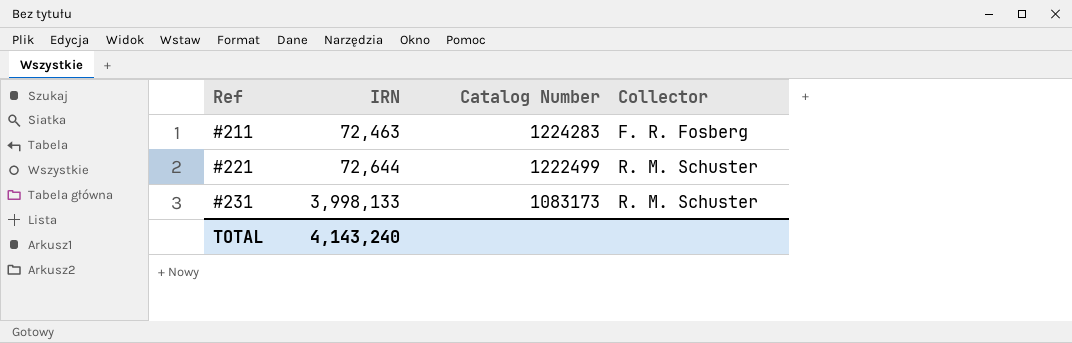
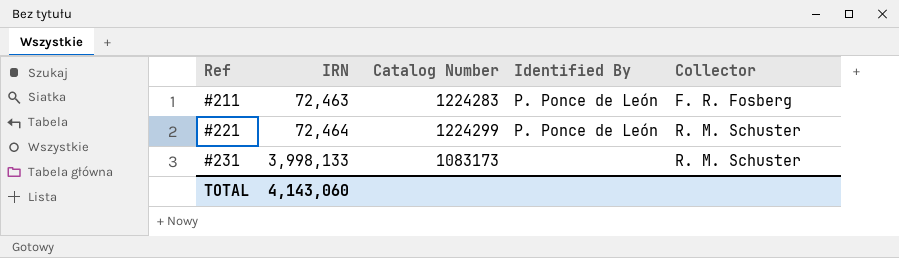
column Identified By | position: none -> 4
#221 | IRN: 72,644 -> 72,464
#221 | Catalog Number: 1222499 -> 1224299
TOTAL | IRN: 4,143,240 -> 4,143,060

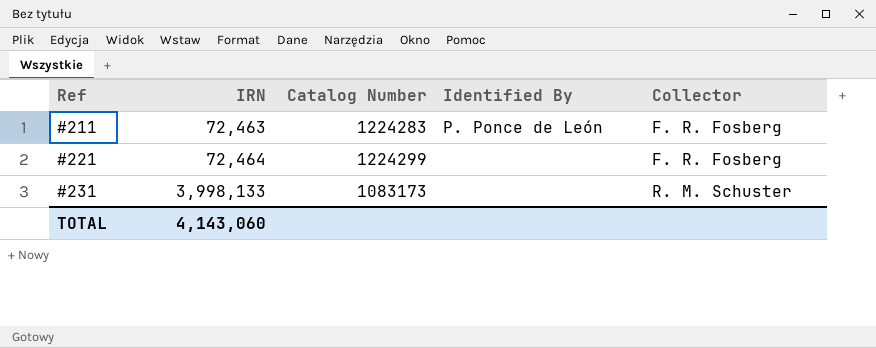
#221 | Identified By: P. Ponce de León -> none
#221 | Collector: R. M. Schuster -> F. R. Fosberg

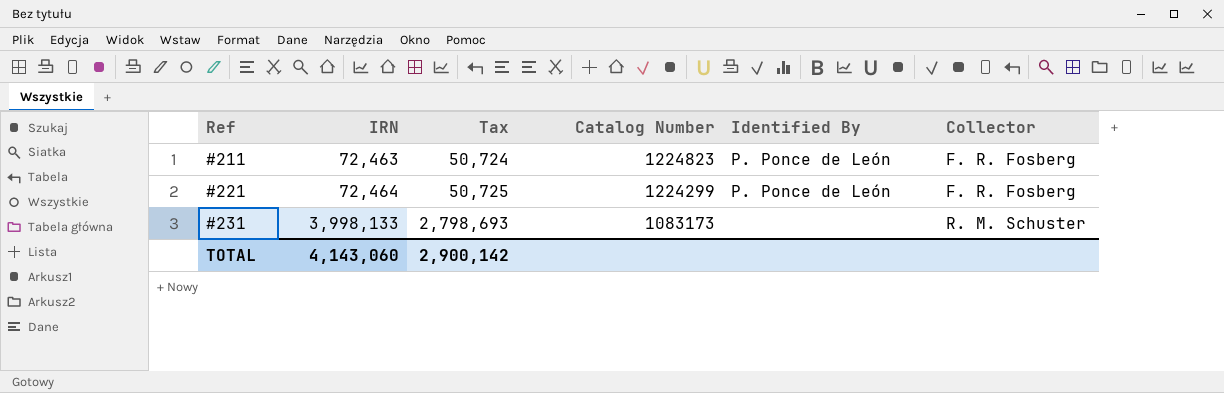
column Tax | formula: none -> [IRN] * 0.7
#211 | Catalog Number: 1224283 -> 1224823
#221 | Identified By: none -> P. Ponce de León

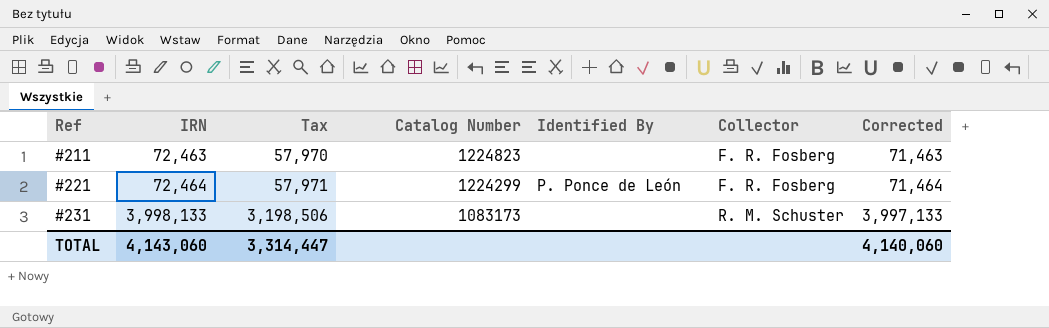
column Tax | formula: [IRN] * 0.7 -> [IRN] * 0.8
column Corrected | formula: none -> [IRN] - 1000
#211 | Identified By: P. Ponce de León -> none
TOTAL | Tax: 2,900,142 -> 3,314,447

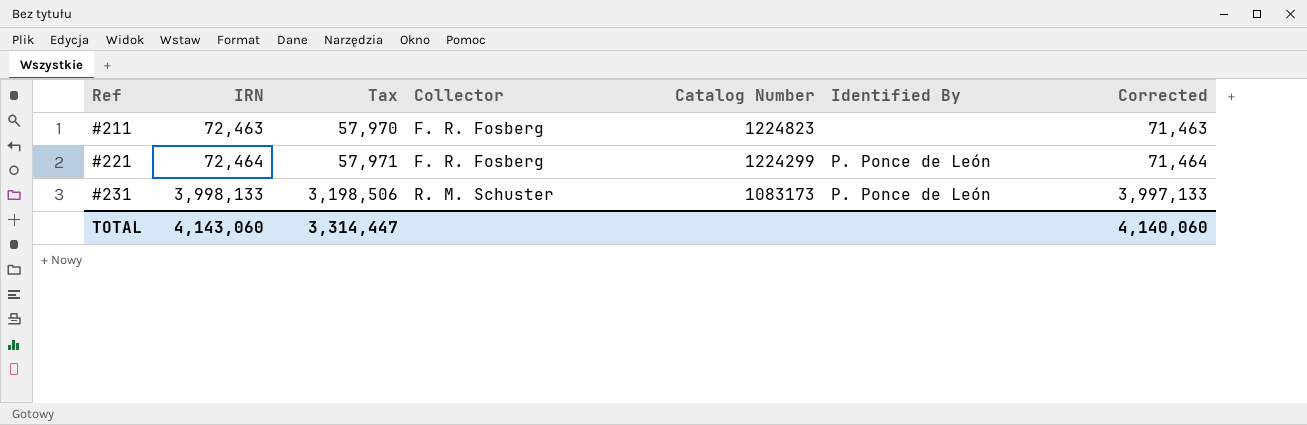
column Collector | position: 6 -> 4
#231 | Identified By: none -> P. Ponce de León

